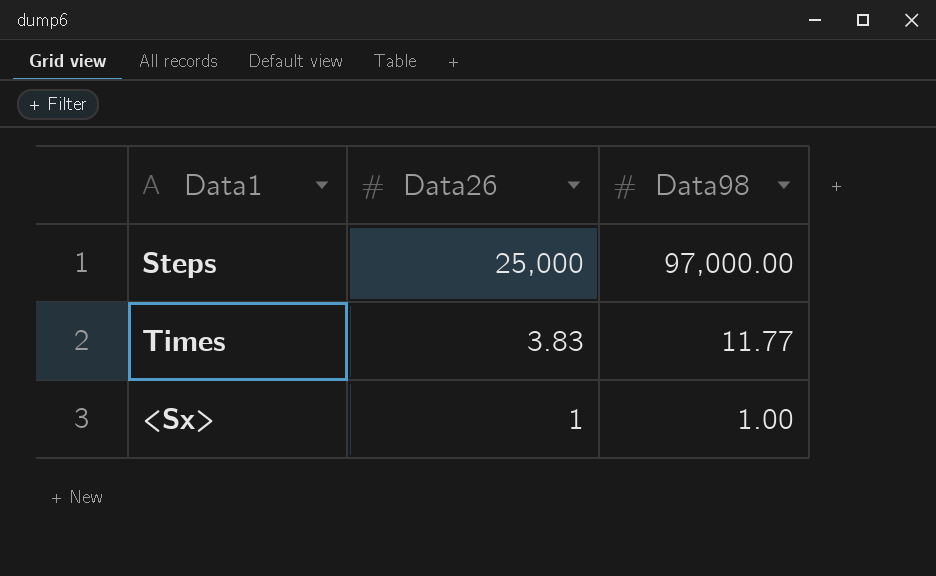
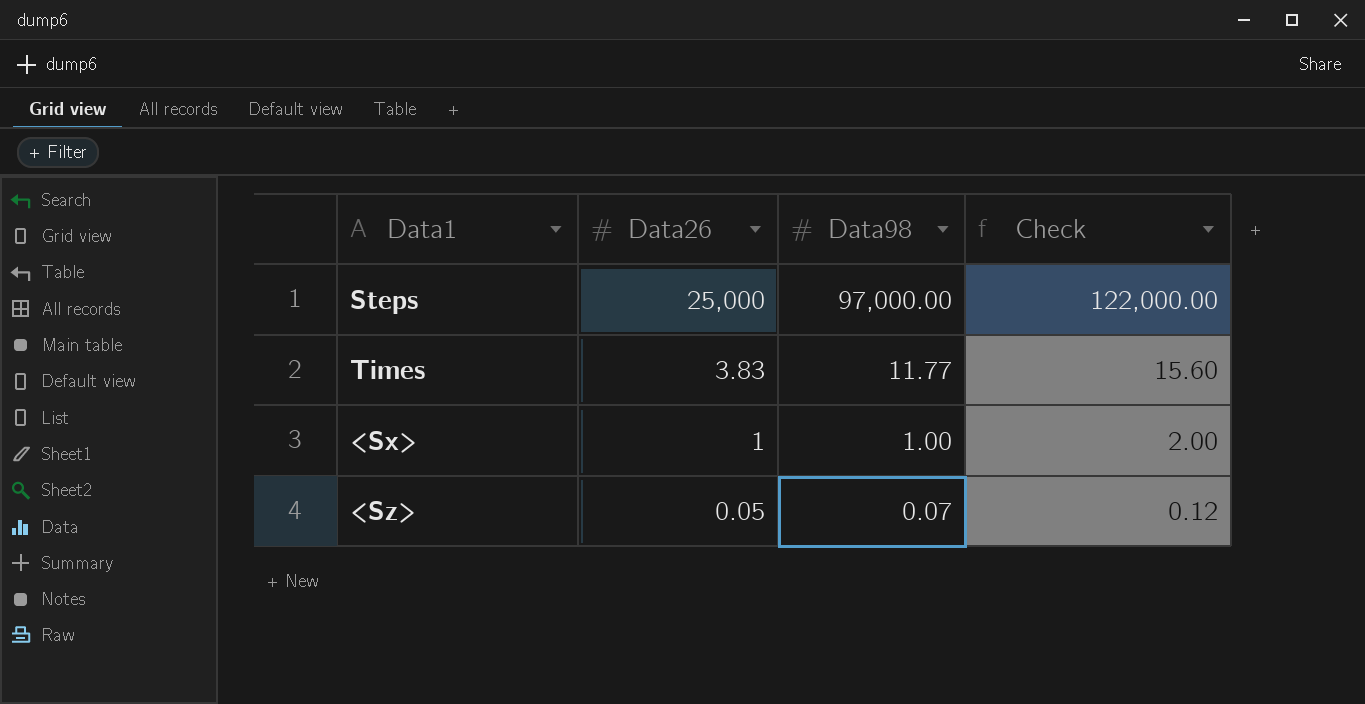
column Check | formula: none -> [Data26] + [Data98]
row <Sz>: none -> 0.05 | 0.07 | 0.12

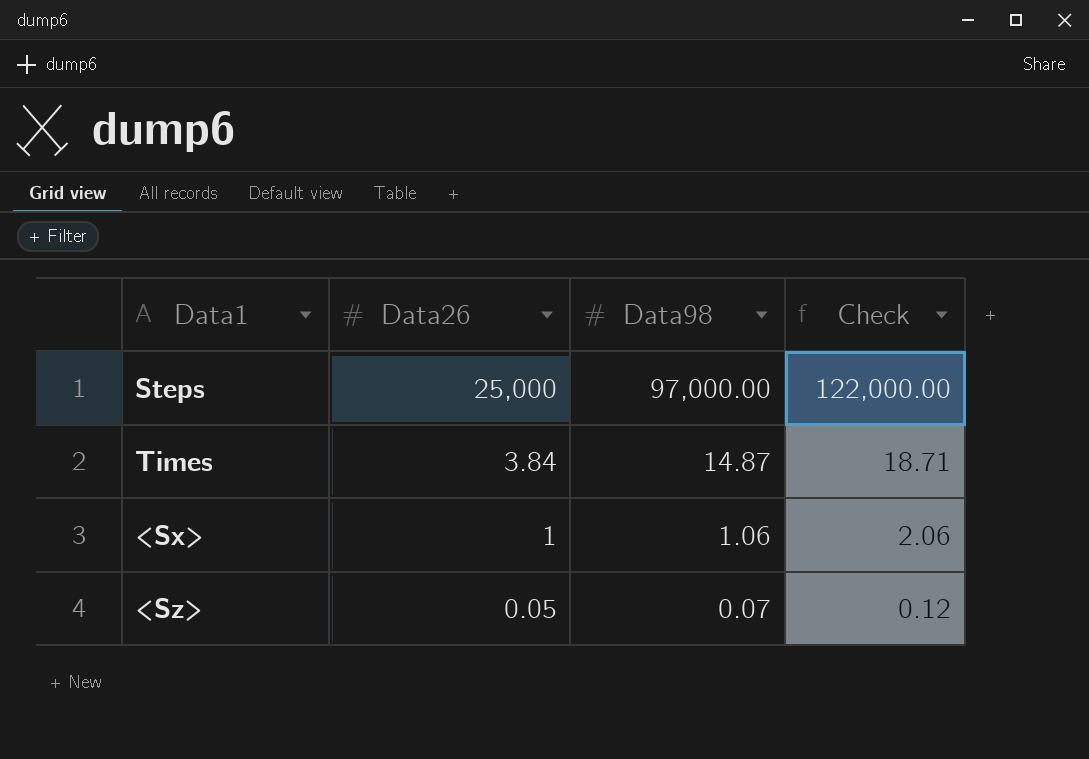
Times | Data26: 3.83 -> 3.84
Times | Data98: 11.77 -> 14.87
Times | Check: 15.60 -> 18.71
<Sx> | Data98: 1.00 -> 1.06
<Sx> | Check: 2.00 -> 2.06

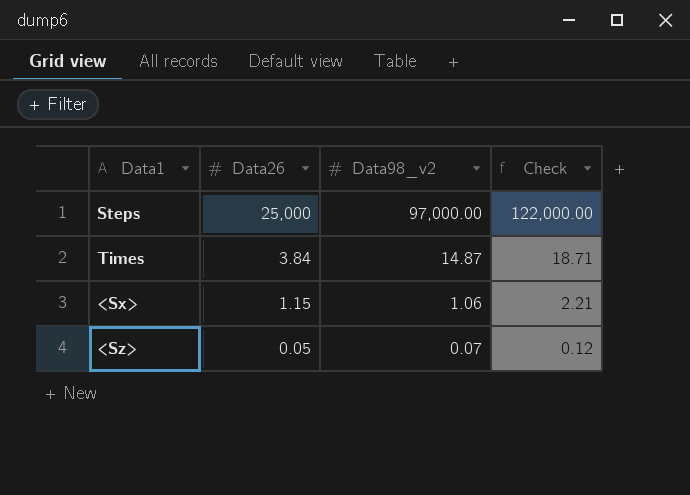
column name: Data98 -> Data98_v2
<Sx> | Data26: 1 -> 1.15
<Sx> | Check: 2.06 -> 2.21

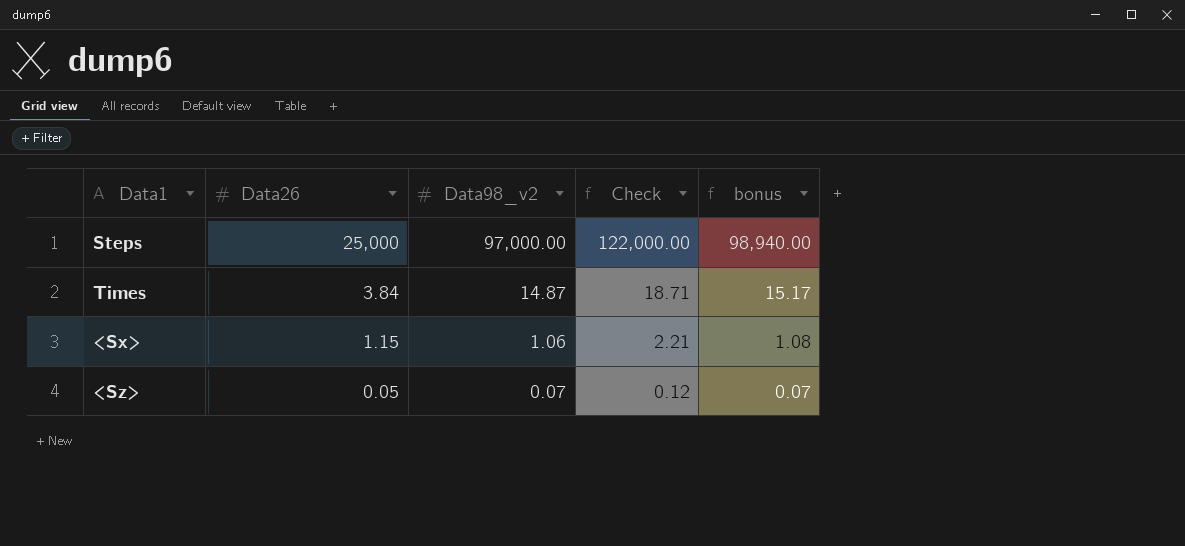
column bonus | formula: none -> [Data98_v2] * 1.02

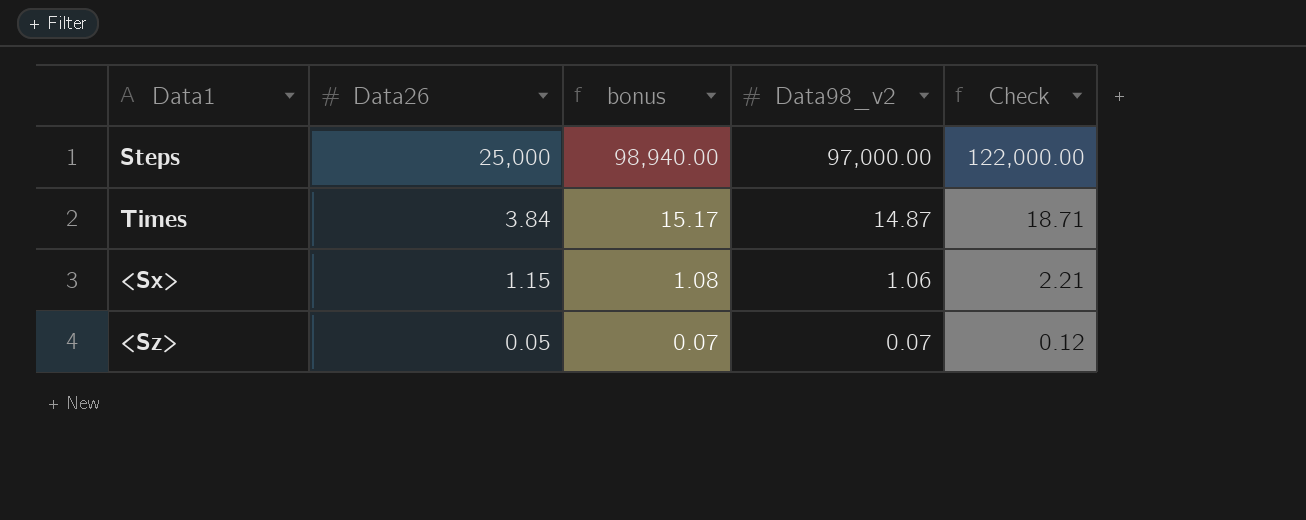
column bonus | position: 5 -> 3

